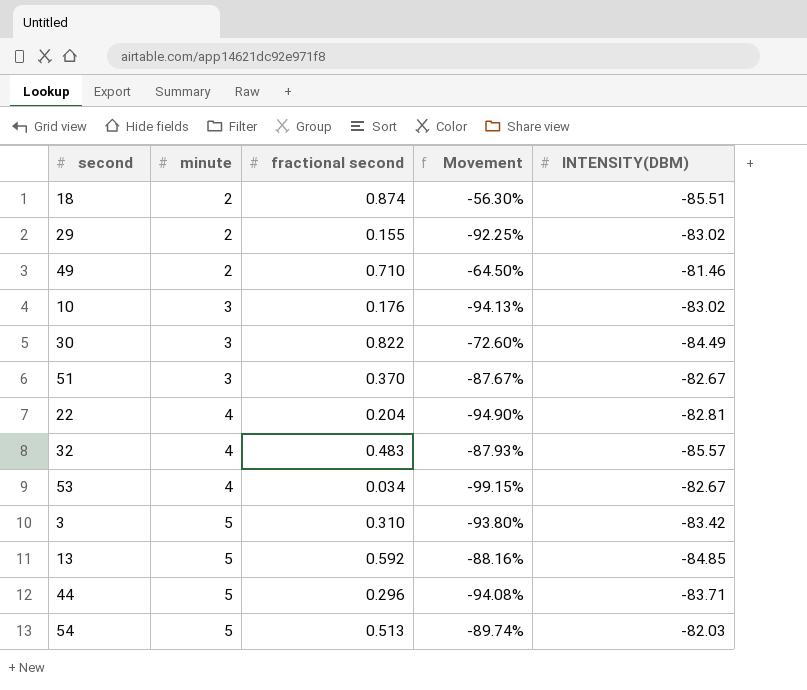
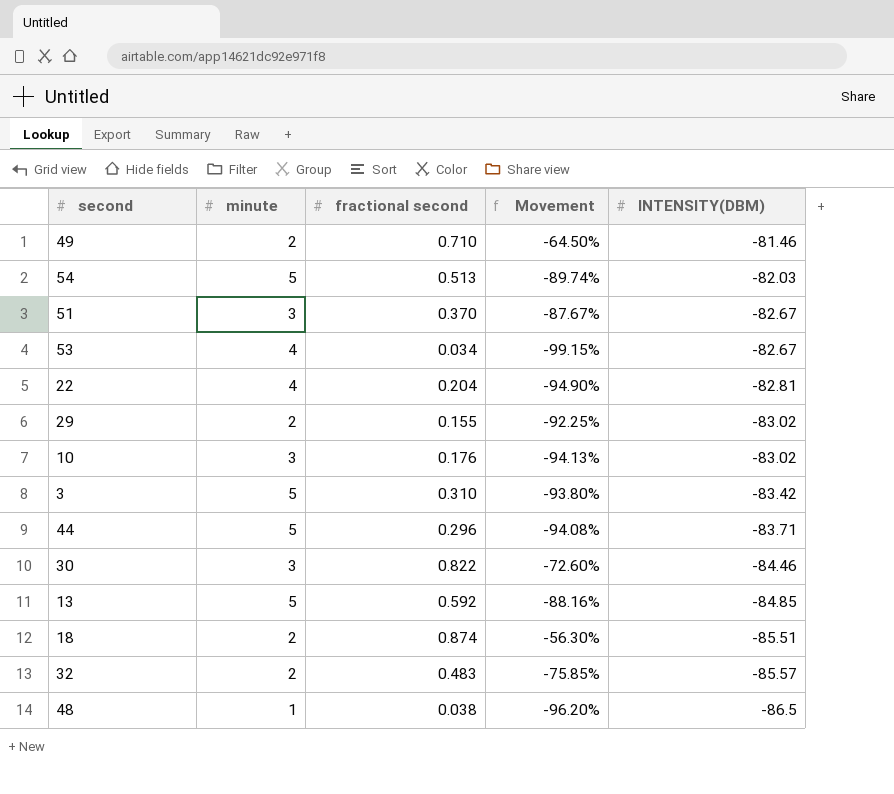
row order: minute ascending -> INTENSITY(DBM) descending
30 | INTENSITY(DBM): -84.49 -> -84.46
32 | minute: 4 -> 2
32 | Movement: -87.93% -> -75.85%
row 48: none -> 1 | 0.038 | -96.20% | -86.5

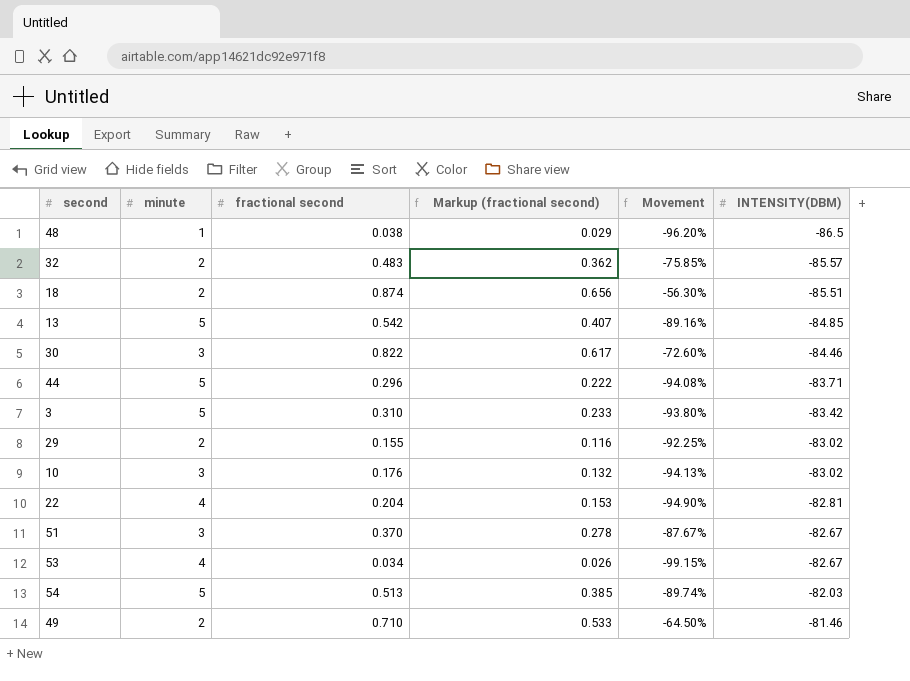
row order: INTENSITY(DBM) descending -> INTENSITY(DBM) ascending
column Markup (fractional second) | formula: none -> [fractional second] * 0.75
13 | fractional second: 0.592 -> 0.542
13 | Movement: -88.16% -> -89.16%

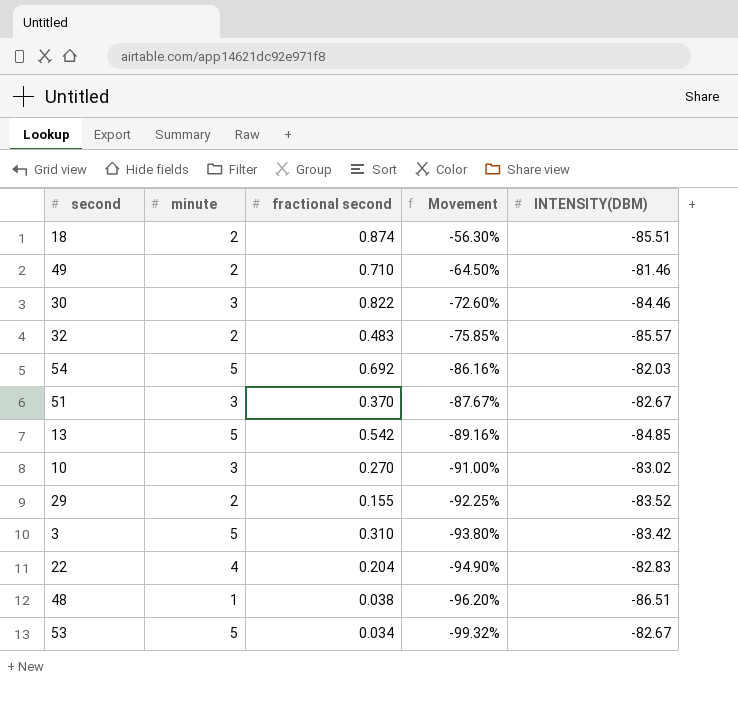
row order: INTENSITY(DBM) ascending -> Movement descending
column Markup (fractional second) | formula: [fractional second] * 0.75 -> none
row 44: 5 | 0.296 | 0.222 | -94.08% | -83.71 -> none
54 | fractional second: 0.513 -> 0.692
54 | Movement: -89.74% -> -86.16%
10 | fractional second: 0.176 -> 0.270
10 | Movement: -94.13% -> -91.00%
29 | INTENSITY(DBM): -83.02 -> -83.52
22 | INTENSITY(DBM): -82.81 -> -82.83
48 | INTENSITY(DBM): -86.5 -> -86.51
53 | minute: 4 -> 5
53 | Movement: -99.15% -> -99.32%

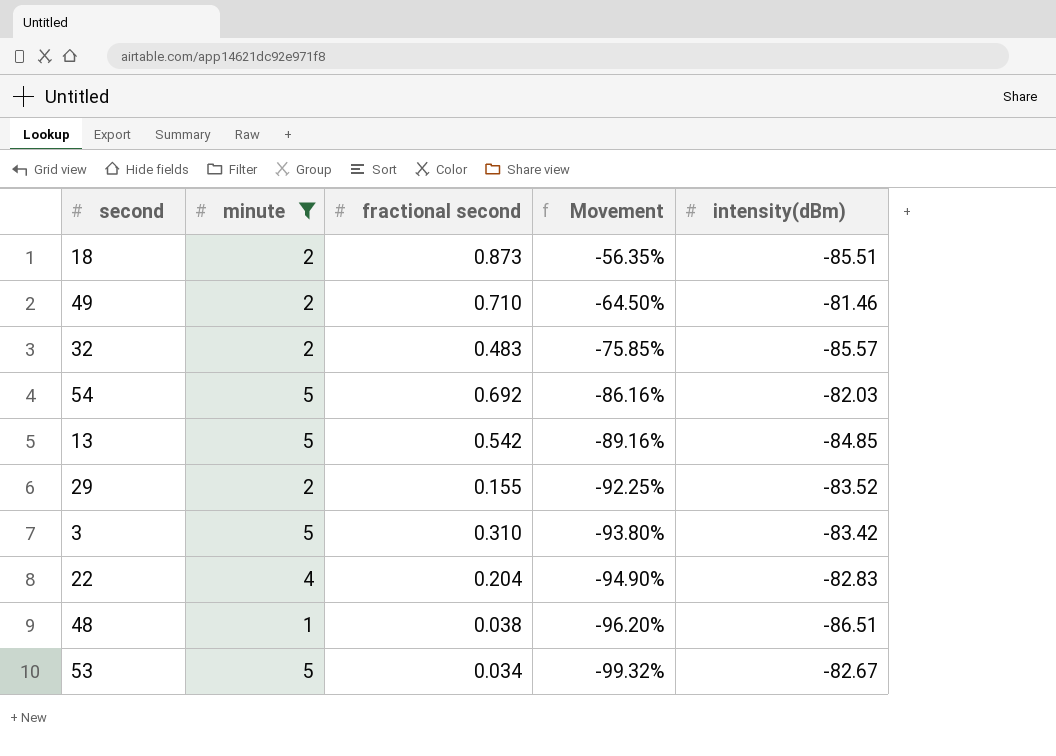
filter: none -> minute != 3
column name: INTENSITY(DBM) -> intensity(dBm)
18 | fractional second: 0.874 -> 0.873
18 | Movement: -56.30% -> -56.35%

